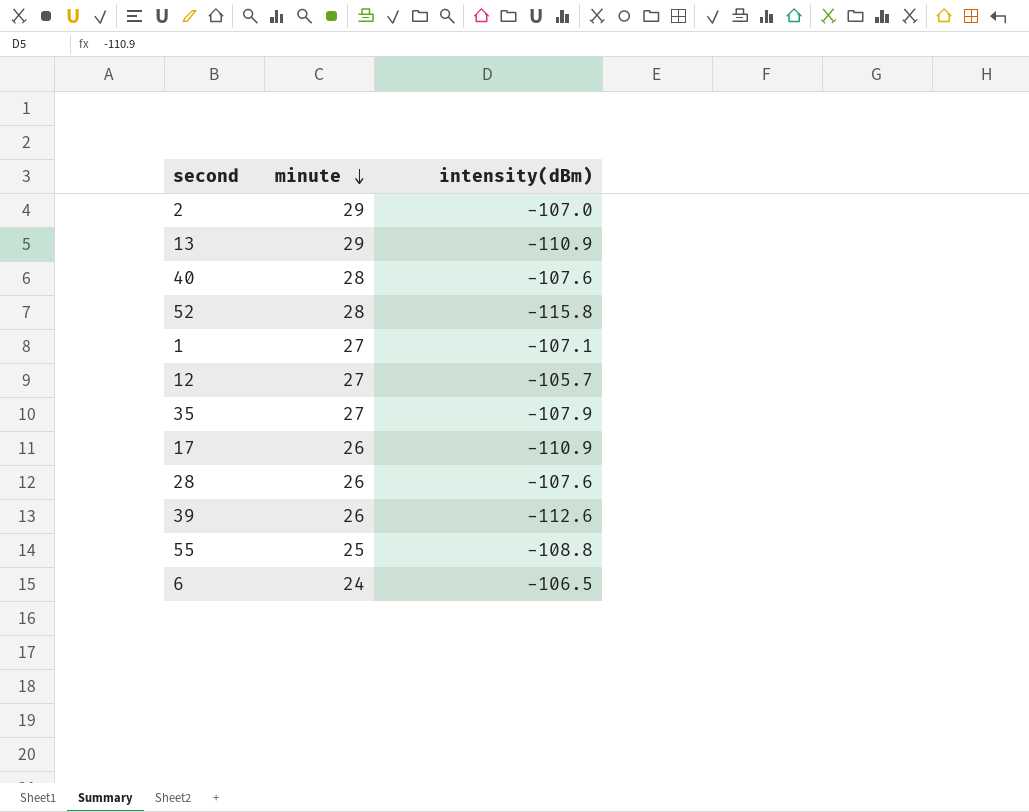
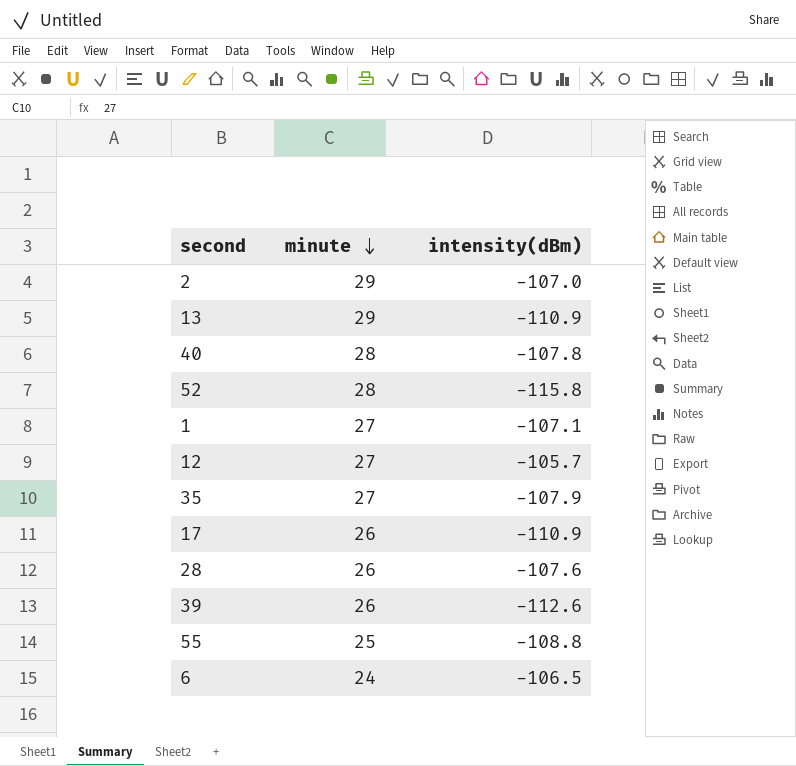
40 | intensity(dBm): -107.6 -> -107.8

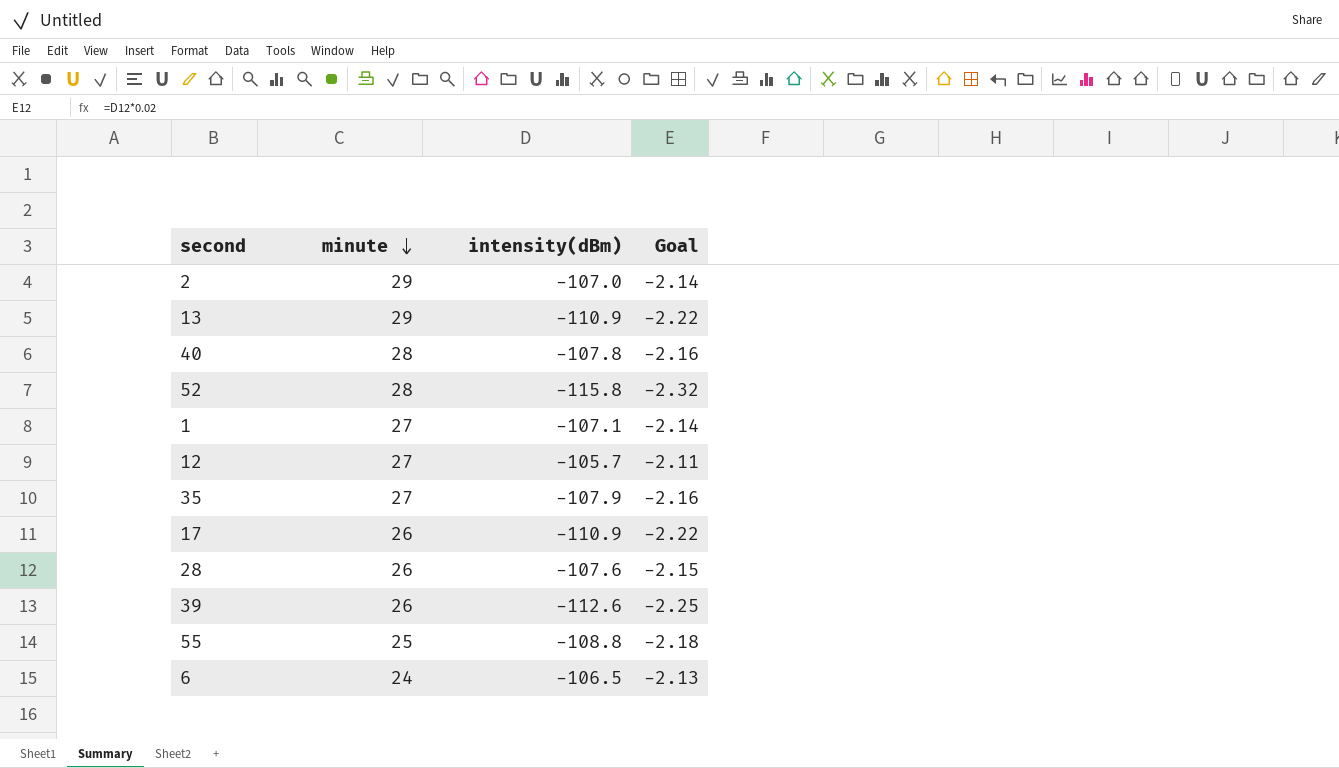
column Goal | formula: none -> [intensity(dBm)] * 0.02

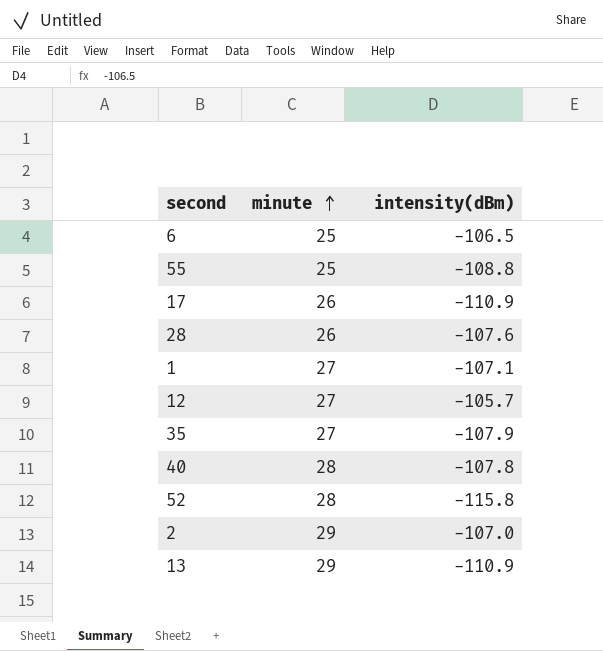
row order: minute descending -> minute ascending
column Goal | formula: [intensity(dBm)] * 0.02 -> none
row 39: 26 | -112.6 | -2.25 -> none
6 | minute: 24 -> 25

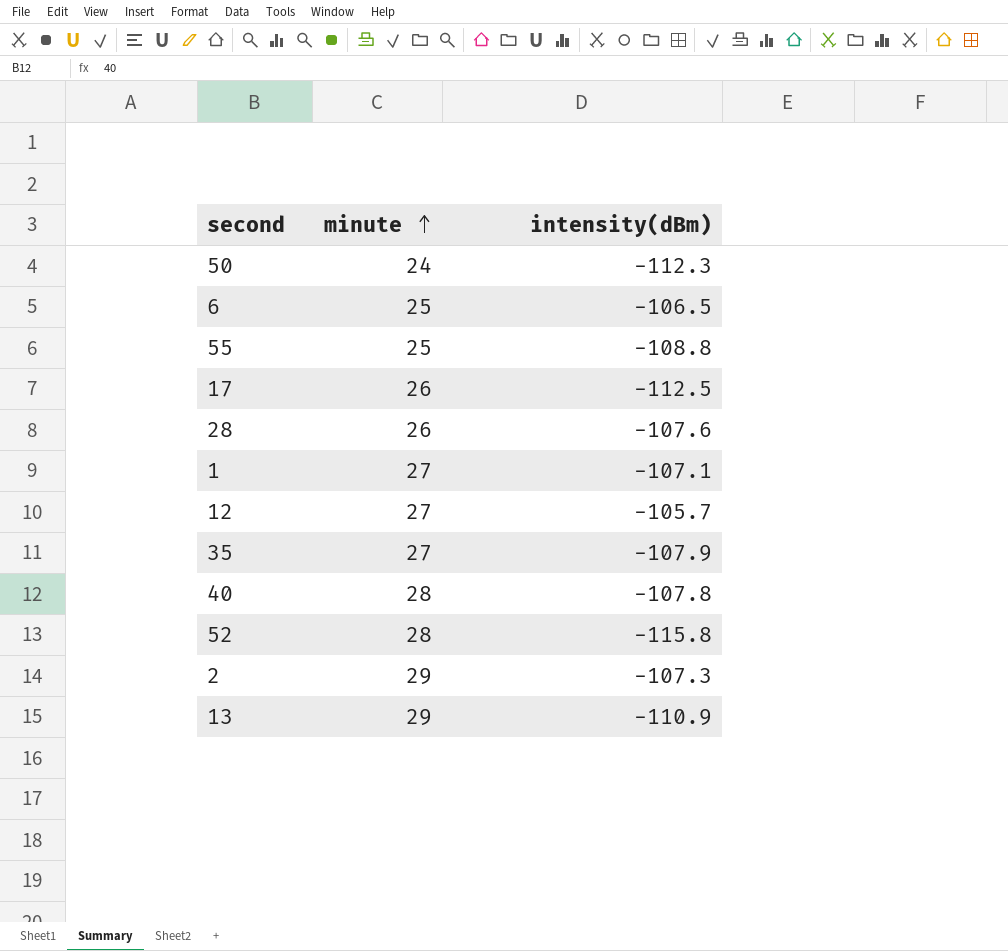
row 50: none -> 24 | -112.3
17 | intensity(dBm): -110.9 -> -112.5
2 | intensity(dBm): -107.0 -> -107.3

